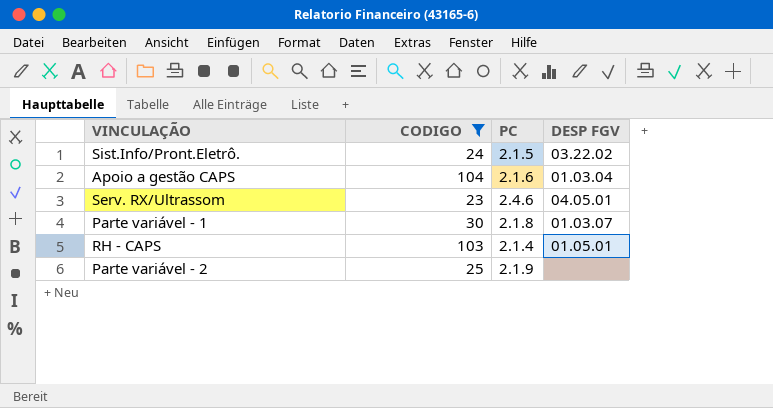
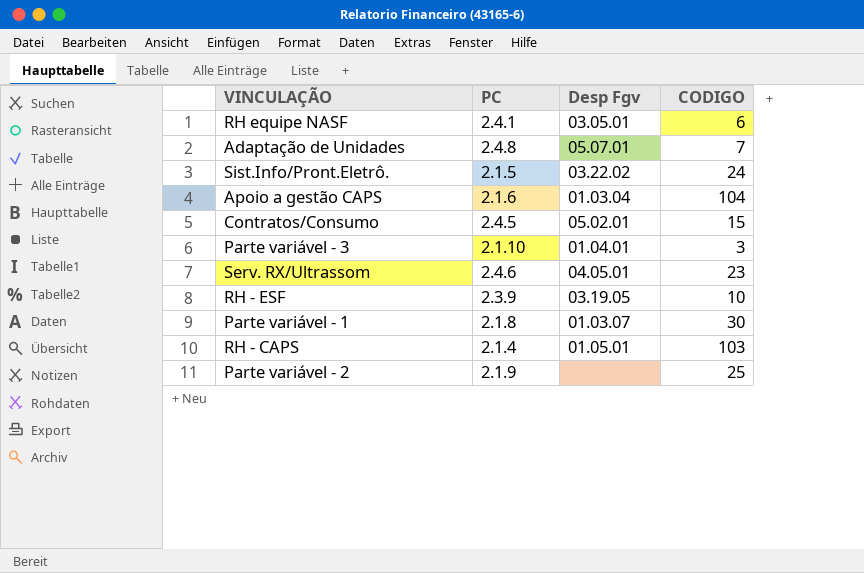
filter: CODIGO >= 23 -> none
column name: DESP FGV -> Desp Fgv
column CODIGO | position: 2 -> 4

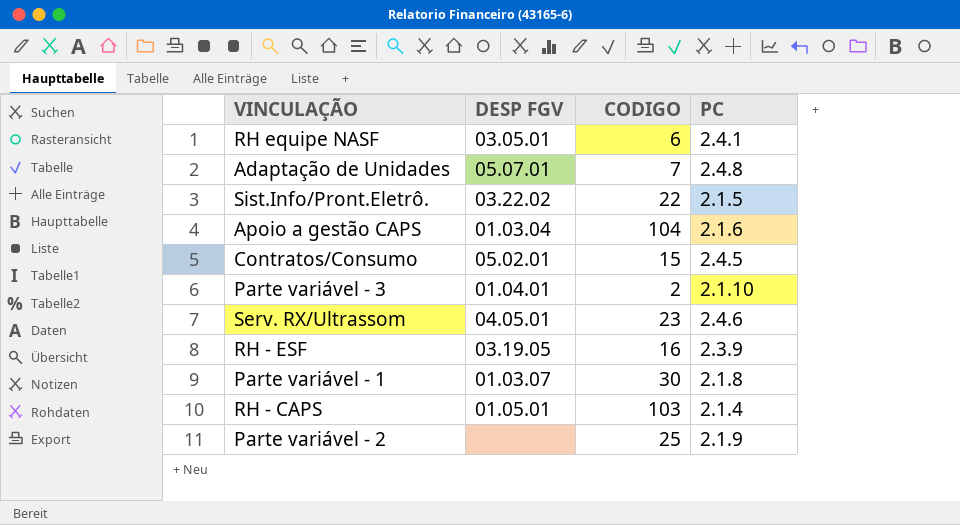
column name: Desp Fgv -> DESP FGV
column PC | position: 2 -> 4
Sist.Info/Pront.Eletrô. | CODIGO: 24 -> 22
Parte variável - 3 | CODIGO: 3 -> 2
RH - ESF | CODIGO: 10 -> 16

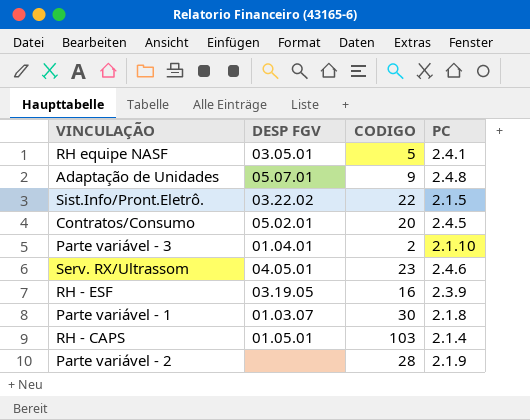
row Apoio a gestão CAPS: 01.03.04 | 104 | 2.1.6 -> none
RH equipe NASF | CODIGO: 6 -> 5
Adaptação de Unidades | CODIGO: 7 -> 9
Contratos/Consumo | CODIGO: 15 -> 20
Parte variável - 2 | CODIGO: 25 -> 28

